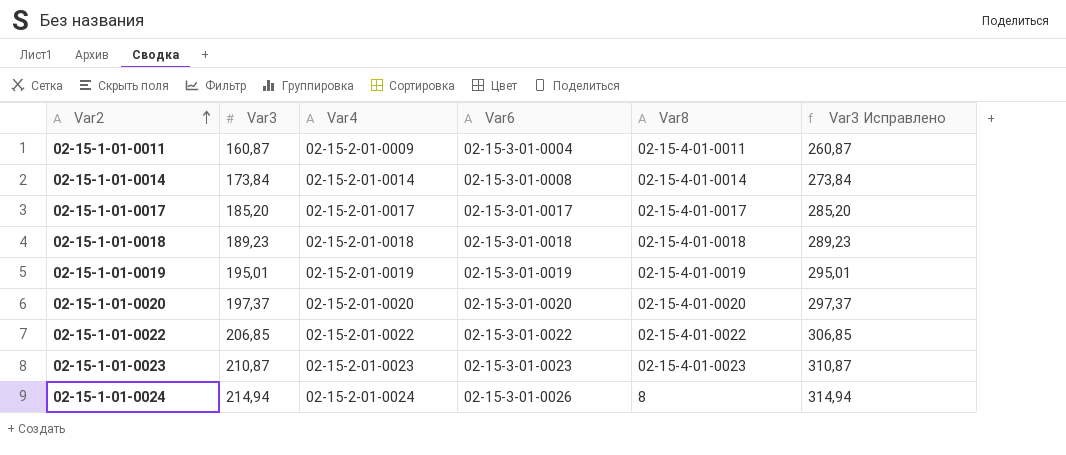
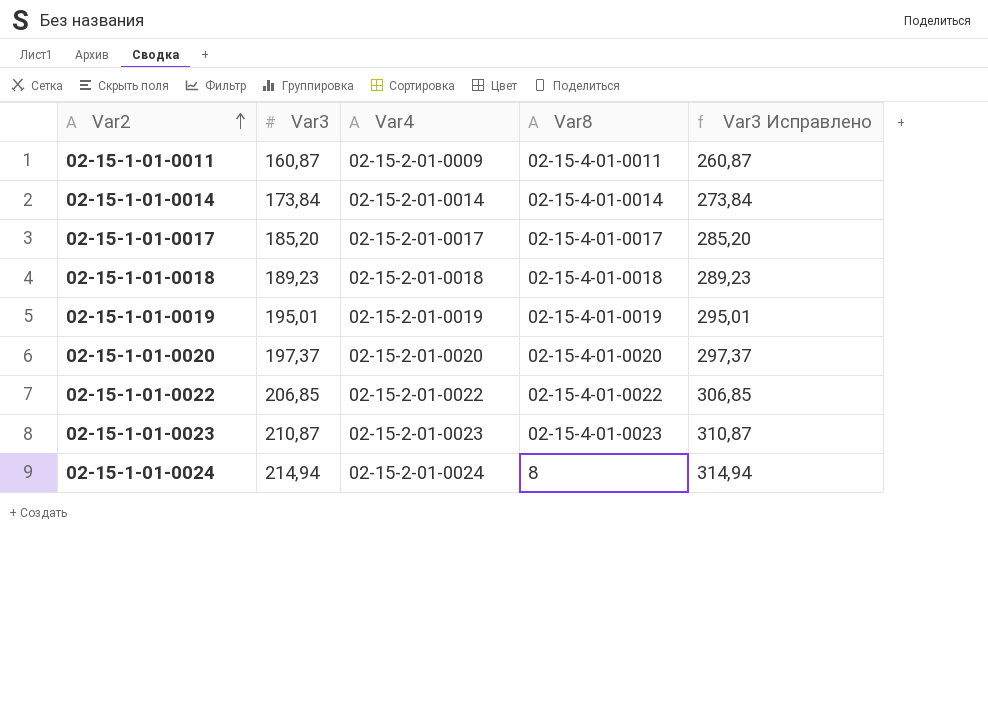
column Var6 | position: 4 -> none

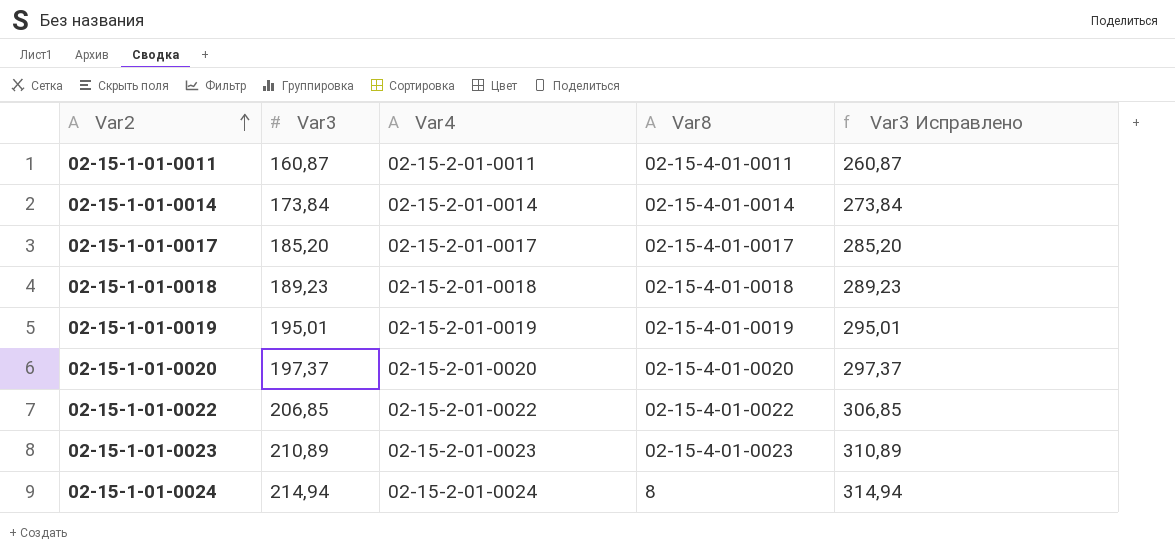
02-15-1-01-0011 | Var4: 02-15-2-01-0009 -> 02-15-2-01-0011
02-15-1-01-0023 | Var3: 210,87 -> 210,89
02-15-1-01-0023 | Var3 Исправлено: 310,87 -> 310,89

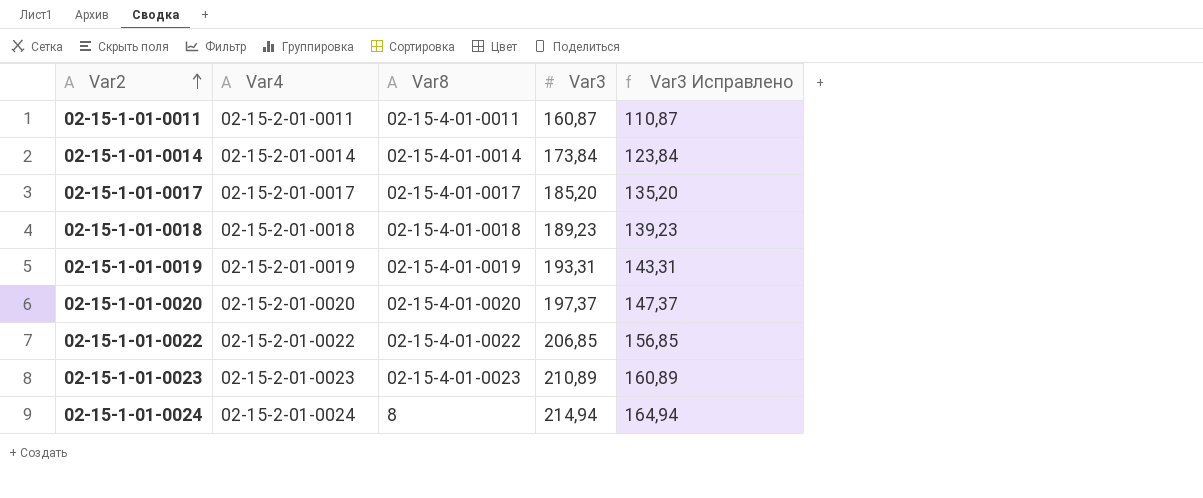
column Var3 | position: 2 -> 4
column Var3 Исправлено | formula: [Var3] + 100 -> [Var3] - 50
02-15-1-01-0019 | Var3: 195,01 -> 193,31

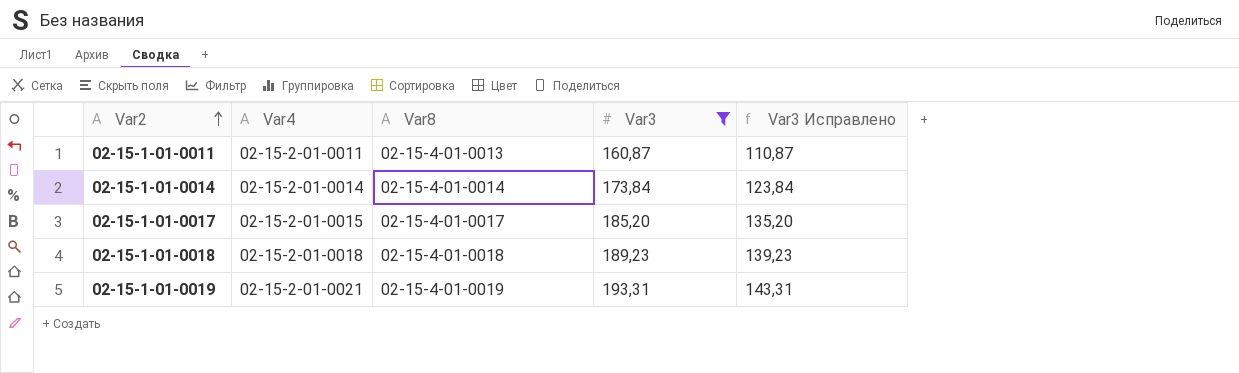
filter: none -> Var3 <= 193,31
02-15-1-01-0011 | Var8: 02-15-4-01-0011 -> 02-15-4-01-0013
02-15-1-01-0017 | Var4: 02-15-2-01-0017 -> 02-15-2-01-0015
02-15-1-01-0019 | Var4: 02-15-2-01-0019 -> 02-15-2-01-0021

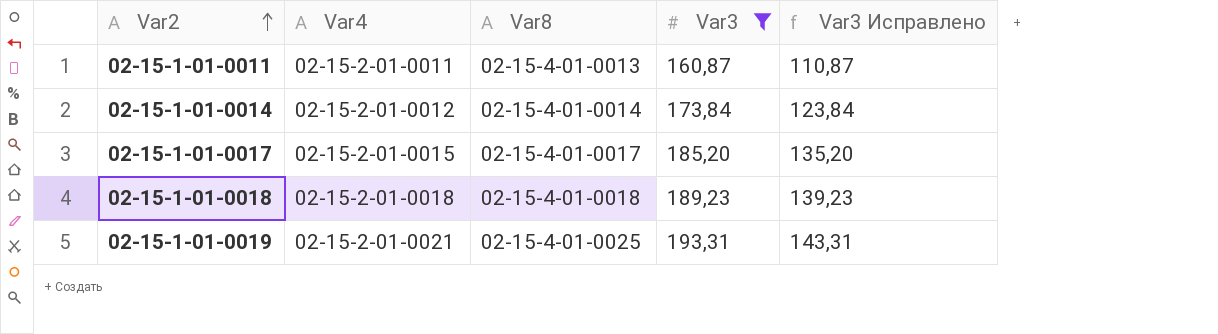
02-15-1-01-0014 | Var4: 02-15-2-01-0014 -> 02-15-2-01-0012
02-15-1-01-0019 | Var8: 02-15-4-01-0019 -> 02-15-4-01-0025

